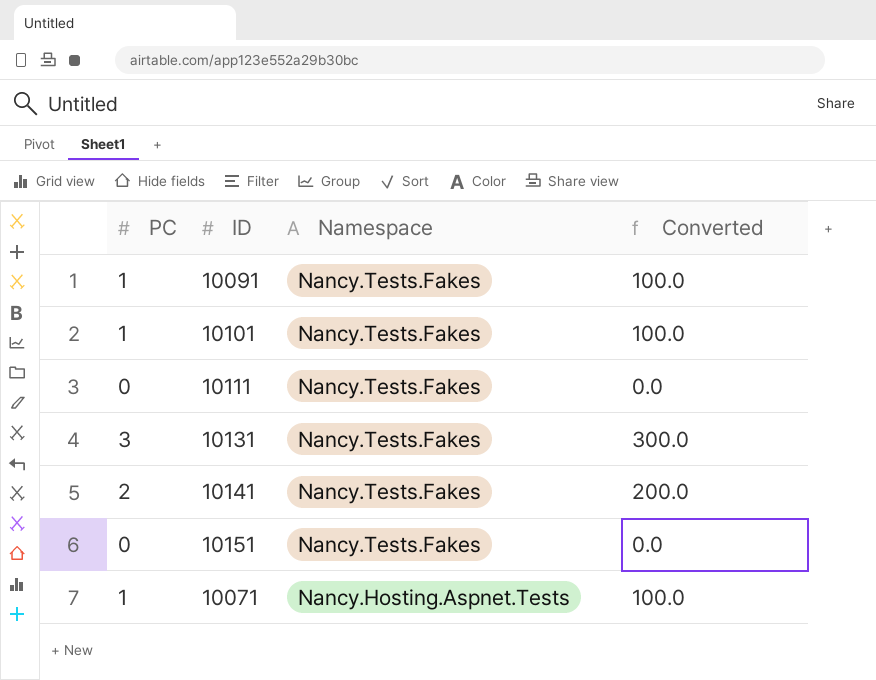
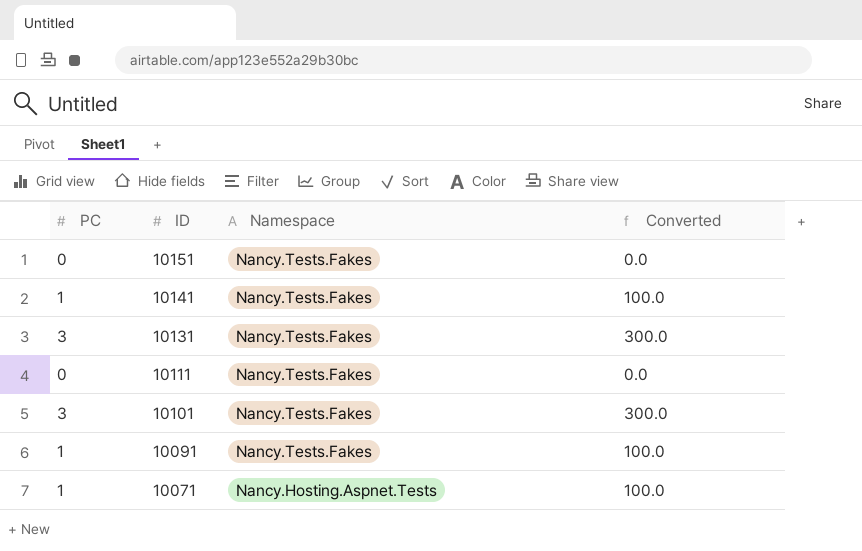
row order: Namespace descending -> ID descending
10141 | PC: 2 -> 1
10141 | Converted: 200.0 -> 100.0
10101 | PC: 1 -> 3
10101 | Converted: 100.0 -> 300.0

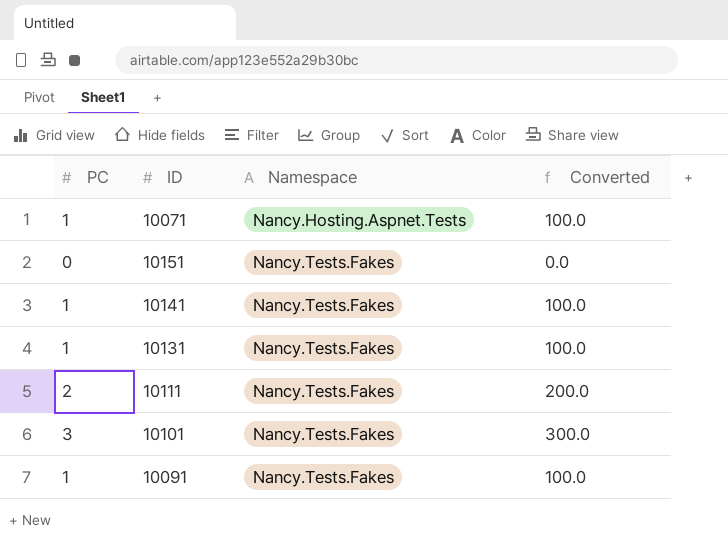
row order: ID descending -> Namespace ascending
10131 | PC: 3 -> 1
10131 | Converted: 300.0 -> 100.0
10111 | PC: 0 -> 2
10111 | Converted: 0.0 -> 200.0

